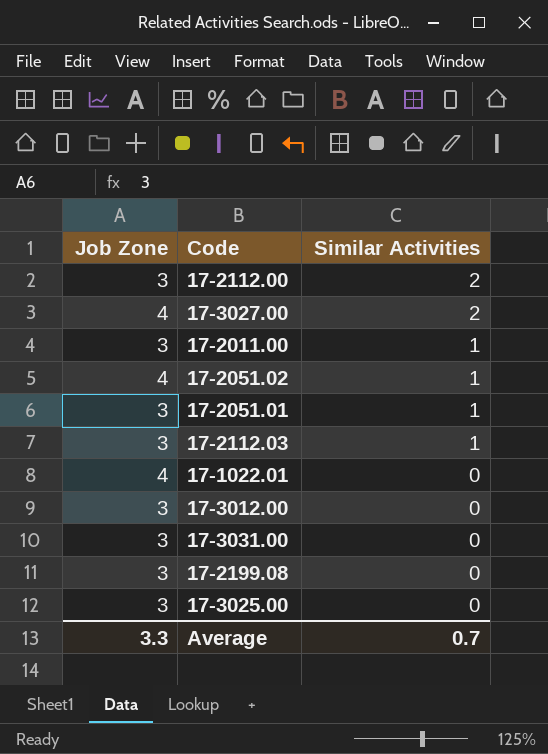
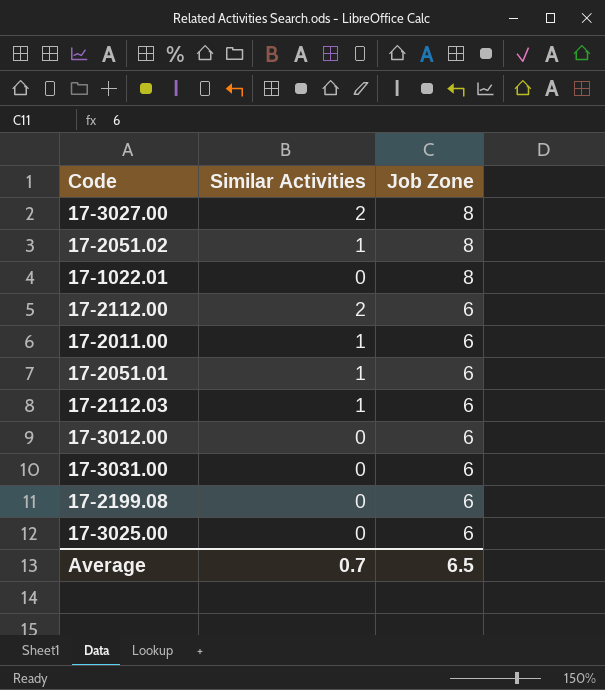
row order: Similar Activities descending -> Job Zone descending
column Job Zone | position: 1 -> 3
17-3027.00 | Job Zone: 4 -> 8
17-2051.02 | Job Zone: 4 -> 8
17-1022.01 | Job Zone: 4 -> 8
17-2112.00 | Job Zone: 3 -> 6
17-2011.00 | Job Zone: 3 -> 6
17-2051.01 | Job Zone: 3 -> 6
17-2112.03 | Job Zone: 3 -> 6
17-3012.00 | Job Zone: 3 -> 6
17-3031.00 | Job Zone: 3 -> 6
17-2199.08 | Job Zone: 3 -> 6
17-3025.00 | Job Zone: 3 -> 6
Average | Job Zone: 3.3 -> 6.5

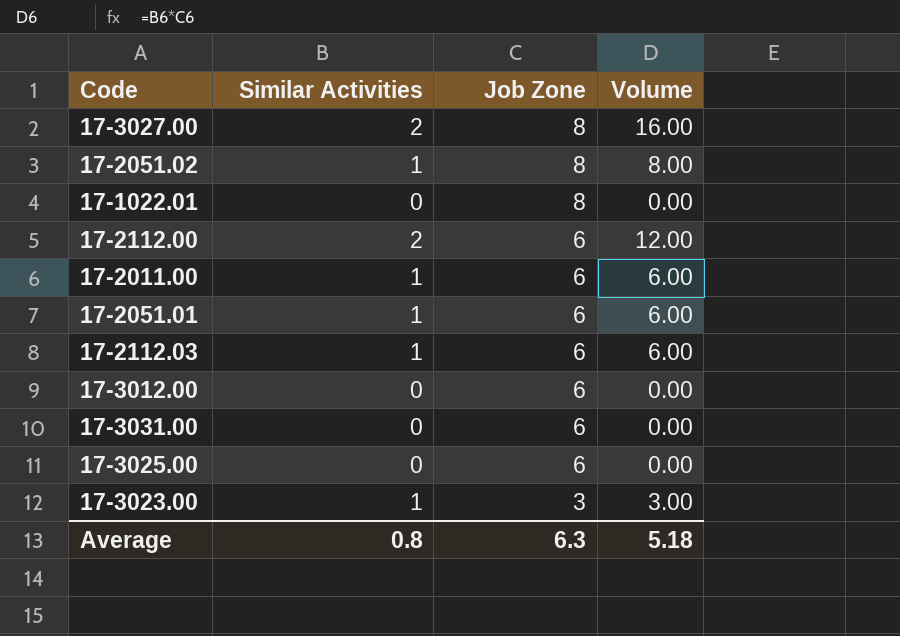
column Volume | formula: none -> [Similar Activities] * [Job Zone]
row 17-2199.08: 0 | 6 -> none
row 17-3023.00: none -> 1 | 3 | 3.00
Average | Similar Activities: 0.7 -> 0.8
Average | Job Zone: 6.5 -> 6.3

